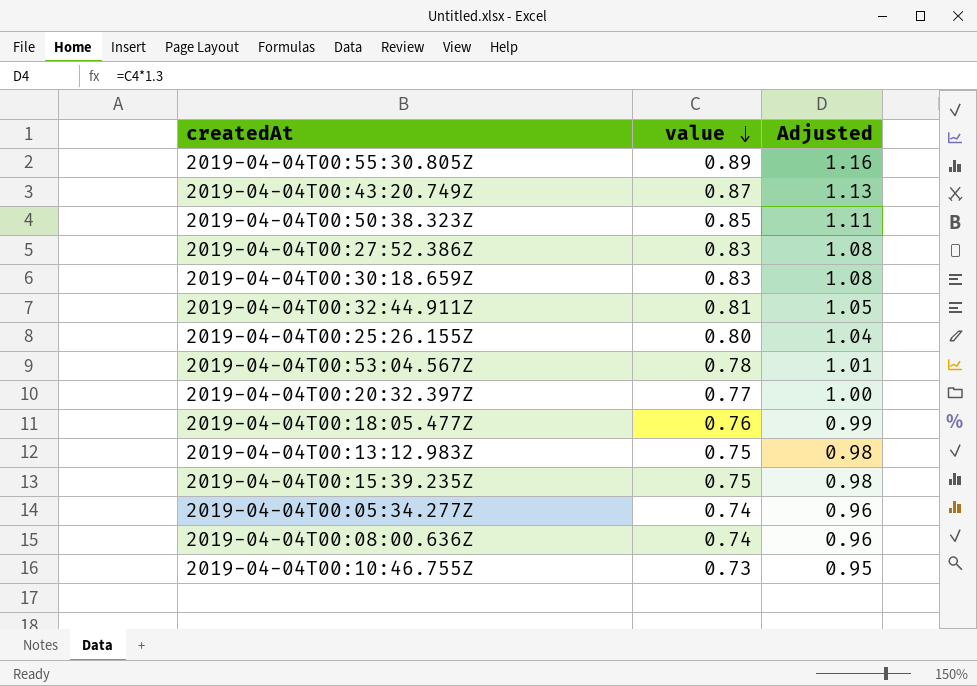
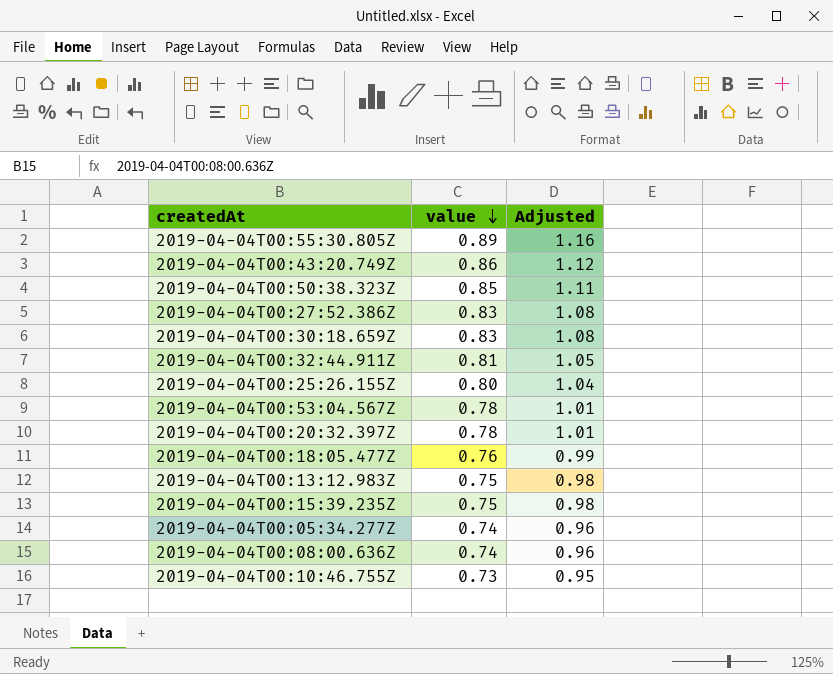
2019-04-04T00:43:20.749Z | value: 0.87 -> 0.86
2019-04-04T00:43:20.749Z | Adjusted: 1.13 -> 1.12
2019-04-04T00:20:32.397Z | value: 0.77 -> 0.78
2019-04-04T00:20:32.397Z | Adjusted: 1.00 -> 1.01

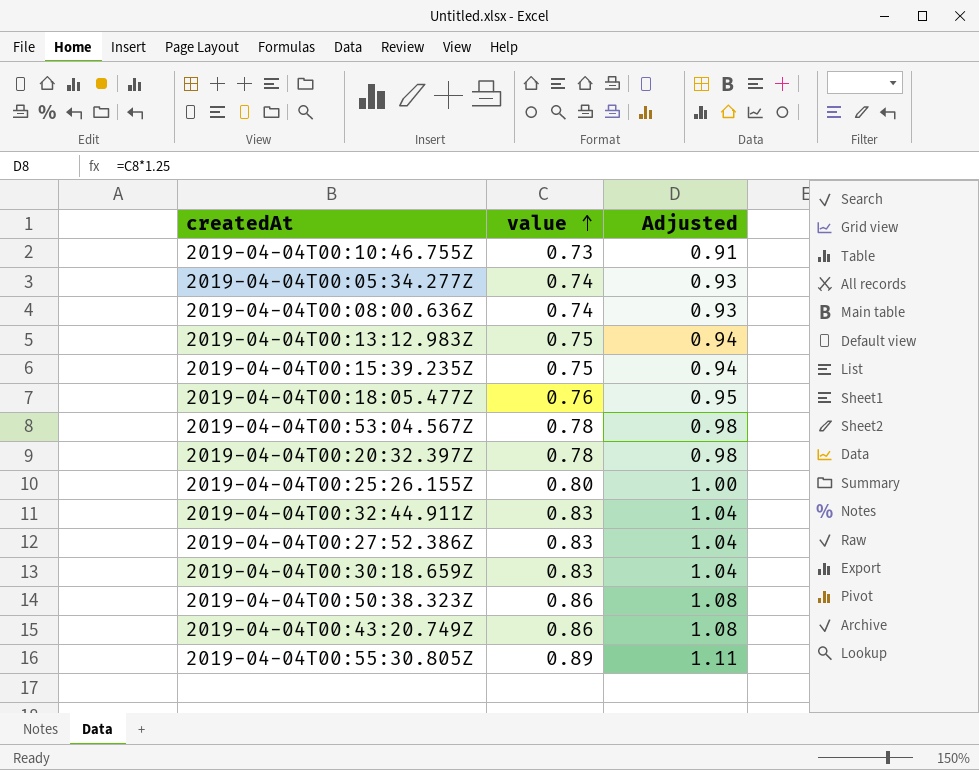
row order: value descending -> value ascending
column Adjusted | formula: [value] * 1.3 -> [value] * 1.25
2019-04-04T00:32:44.911Z | value: 0.81 -> 0.83
2019-04-04T00:50:38.323Z | value: 0.85 -> 0.86

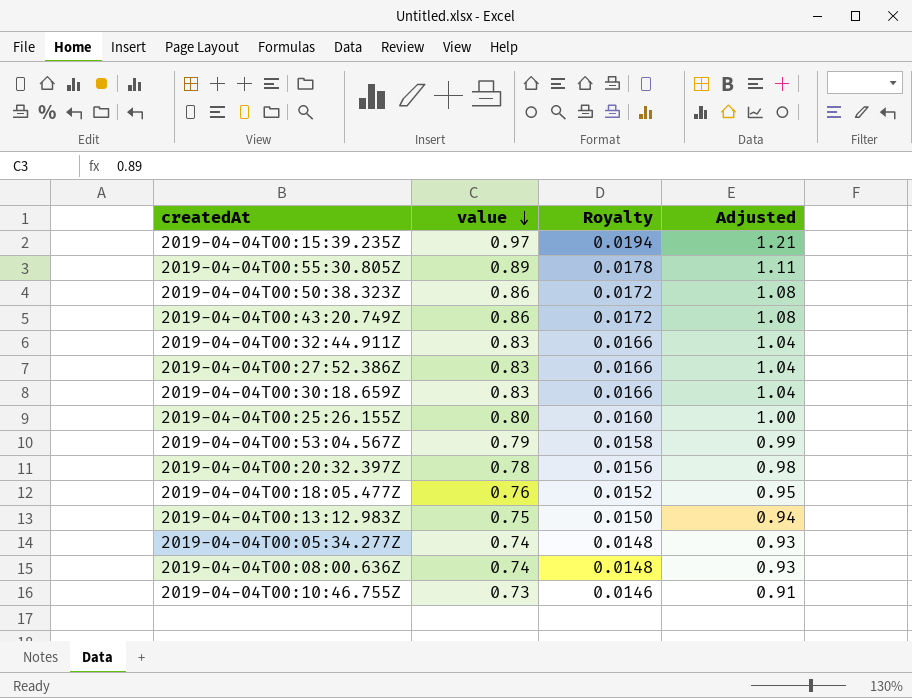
row order: value ascending -> value descending
column Royalty | formula: none -> [value] * 0.02
2019-04-04T00:15:39.235Z | value: 0.75 -> 0.97
2019-04-04T00:15:39.235Z | Adjusted: 0.94 -> 1.21
2019-04-04T00:53:04.567Z | value: 0.78 -> 0.79
2019-04-04T00:53:04.567Z | Adjusted: 0.98 -> 0.99

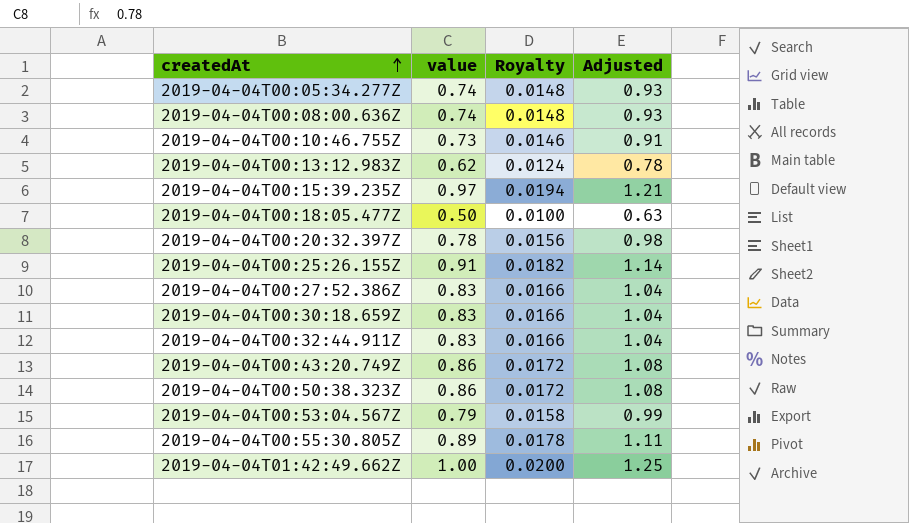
row order: value descending -> createdAt ascending
2019-04-04T00:13:12.983Z | value: 0.75 -> 0.62
2019-04-04T00:13:12.983Z | Royalty: 0.0150 -> 0.0124
2019-04-04T00:13:12.983Z | Adjusted: 0.94 -> 0.78
2019-04-04T00:18:05.477Z | value: 0.76 -> 0.50
2019-04-04T00:18:05.477Z | Royalty: 0.0152 -> 0.0100
2019-04-04T00:18:05.477Z | Adjusted: 0.95 -> 0.63
2019-04-04T00:25:26.155Z | value: 0.80 -> 0.91
2019-04-04T00:25:26.155Z | Royalty: 0.0160 -> 0.0182
2019-04-04T00:25:26.155Z | Adjusted: 1.00 -> 1.14
row 2019-04-04T01:42:49.662Z: none -> 1.00 | 0.0200 | 1.25

